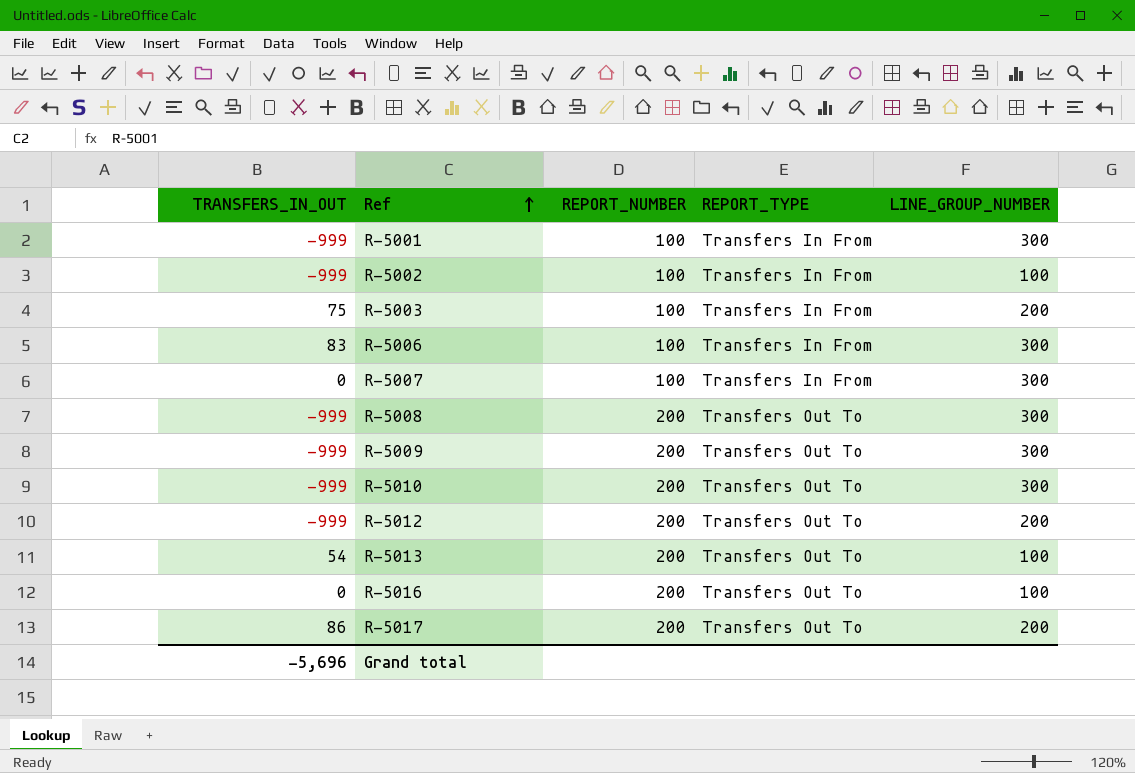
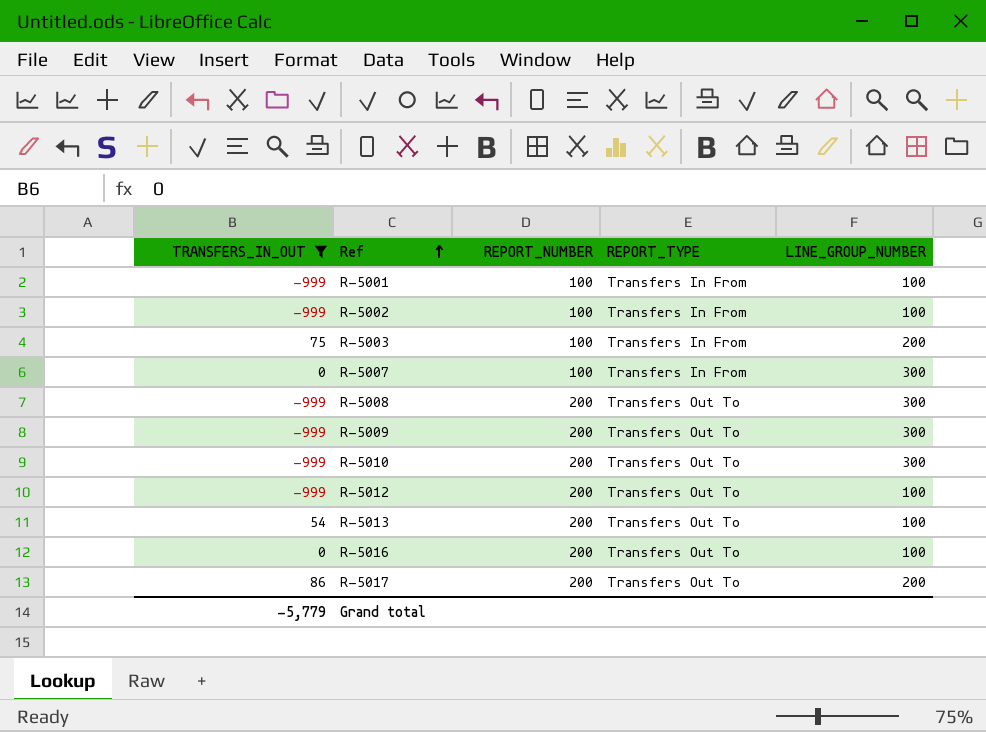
filter: none -> TRANSFERS_IN_OUT != 83
R-5001 | LINE_GROUP_NUMBER: 300 -> 100
R-5012 | LINE_GROUP_NUMBER: 200 -> 100
Grand total | TRANSFERS_IN_OUT: -5,696 -> -5,779

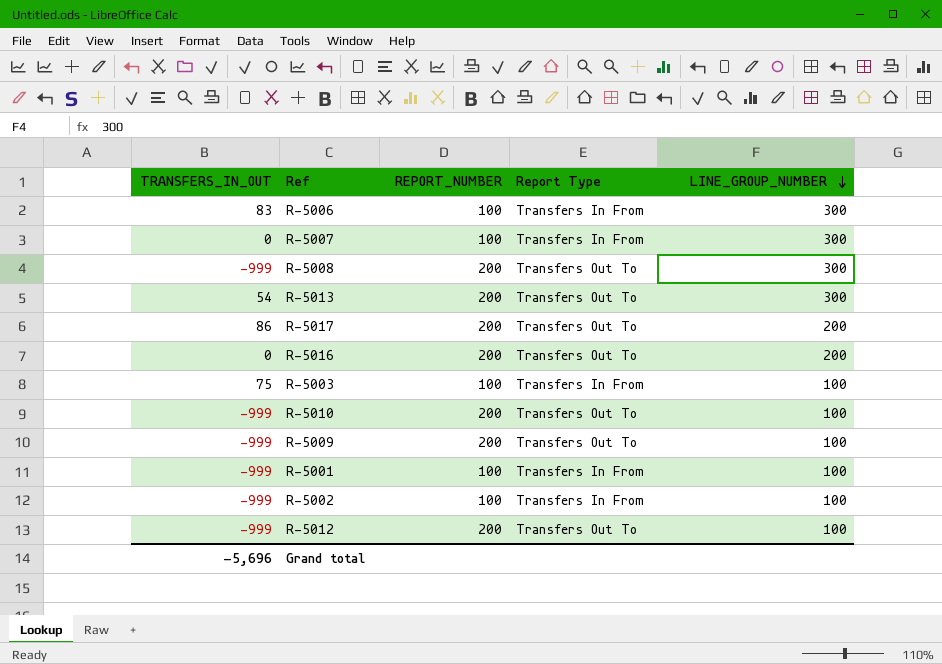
filter: TRANSFERS_IN_OUT != 83 -> none
row order: Ref ascending -> LINE_GROUP_NUMBER descending
column name: REPORT_TYPE -> Report Type
R-5013 | LINE_GROUP_NUMBER: 100 -> 300
R-5016 | LINE_GROUP_NUMBER: 100 -> 200
R-5003 | LINE_GROUP_NUMBER: 200 -> 100
R-5010 | LINE_GROUP_NUMBER: 300 -> 100
R-5009 | LINE_GROUP_NUMBER: 300 -> 100
Grand total | TRANSFERS_IN_OUT: -5,779 -> -5,696

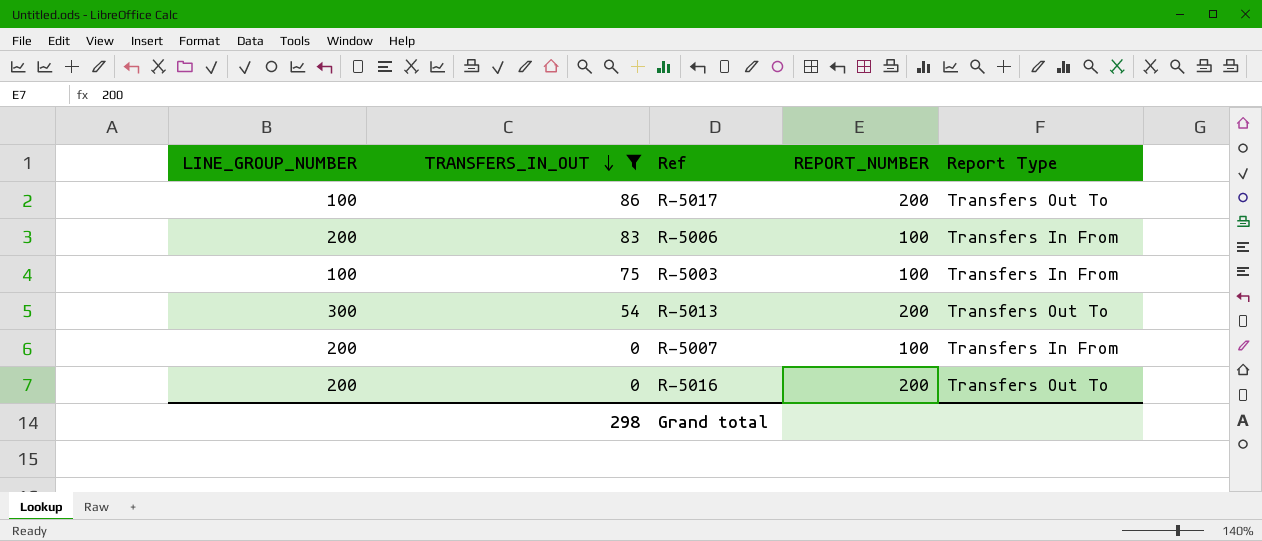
filter: none -> TRANSFERS_IN_OUT != -999
row order: LINE_GROUP_NUMBER descending -> TRANSFERS_IN_OUT descending
column LINE_GROUP_NUMBER | position: 5 -> 1
R-5017 | LINE_GROUP_NUMBER: 200 -> 100
R-5006 | LINE_GROUP_NUMBER: 300 -> 200
R-5007 | LINE_GROUP_NUMBER: 300 -> 200
Grand total | TRANSFERS_IN_OUT: -5,696 -> 298

